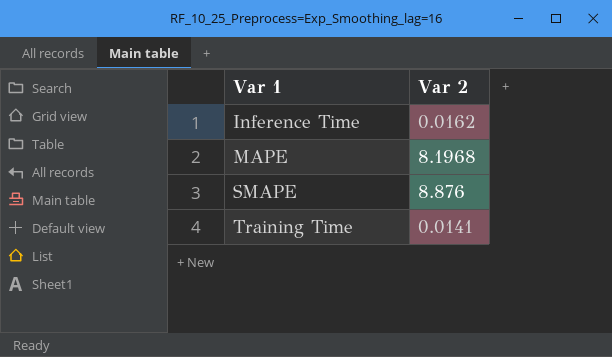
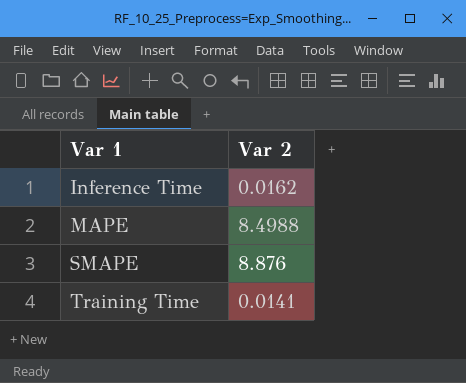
MAPE | Var 2: 8.1968 -> 8.4988

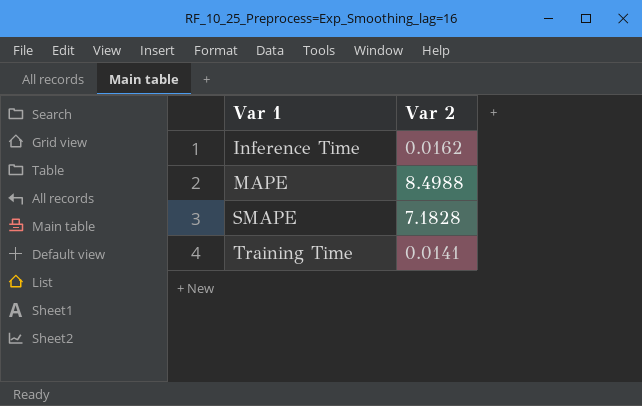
SMAPE | Var 2: 8.876 -> 7.1828

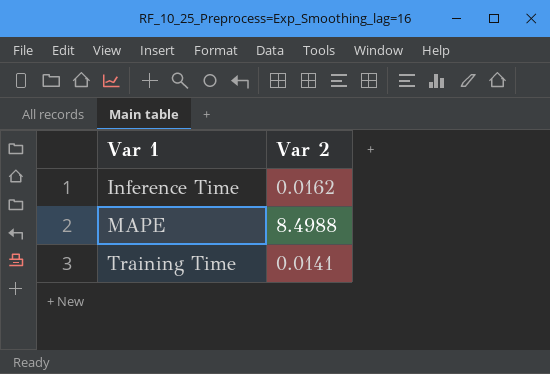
row SMAPE: 7.1828 -> none

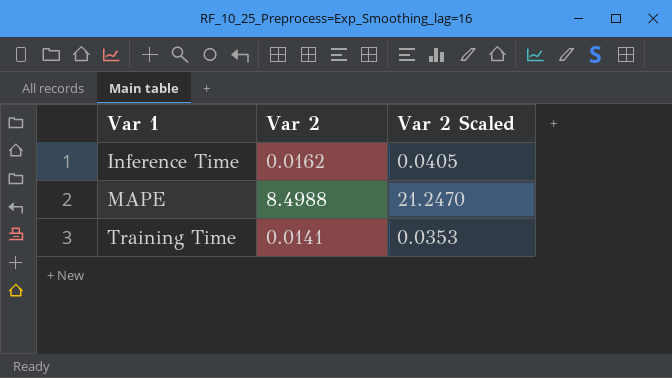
column Var 2 Scaled | formula: none -> [Var 2] * 2.5

